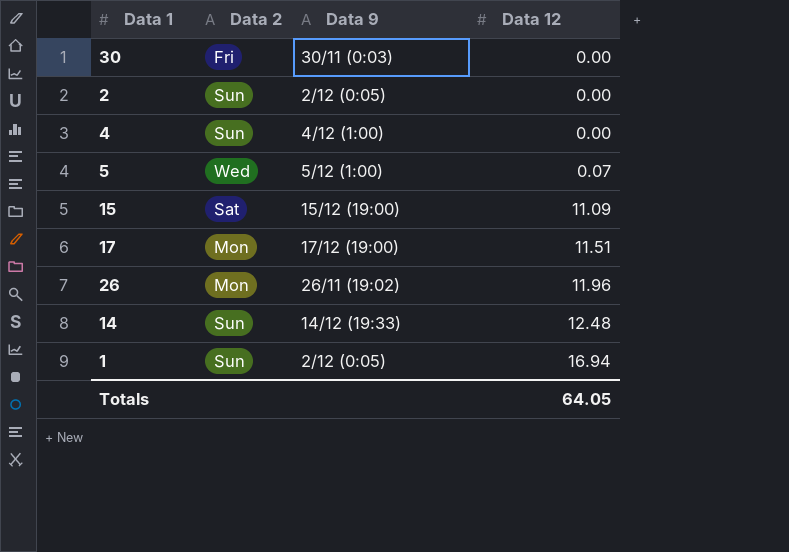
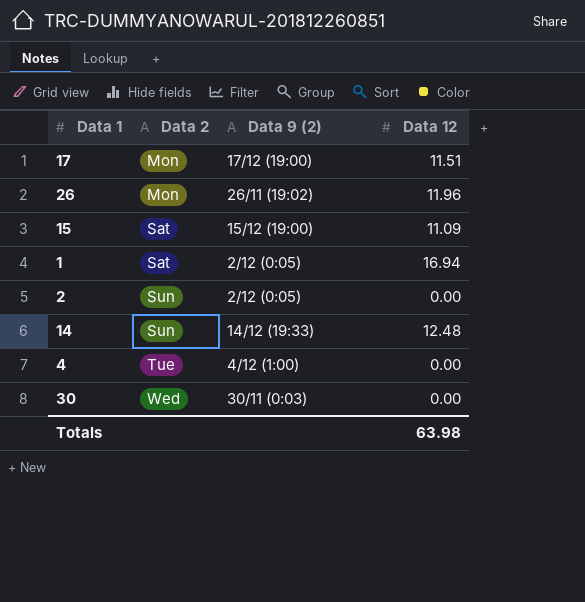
row order: Data 12 ascending -> Data 2 ascending
column name: Data 9 -> Data 9 (2)
row 5: Wed | 5/12 (1:00) | 0.07 -> none
1 | Data 2: Sun -> Sat
4 | Data 2: Sun -> Tue
30 | Data 2: Fri -> Wed
Totals | Data 12: 64.05 -> 63.98

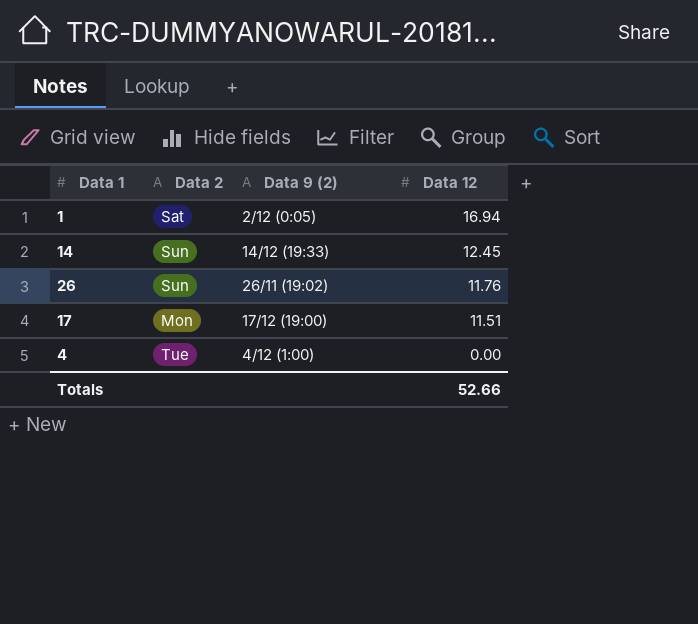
row order: Data 2 ascending -> Data 12 descending
row 15: Sat | 15/12 (19:00) | 11.09 -> none
row 2: Sun | 2/12 (0:05) | 0.00 -> none
row 30: Wed | 30/11 (0:03) | 0.00 -> none
14 | Data 12: 12.48 -> 12.45
26 | Data 2: Mon -> Sun
26 | Data 12: 11.96 -> 11.76
Totals | Data 12: 63.98 -> 52.66

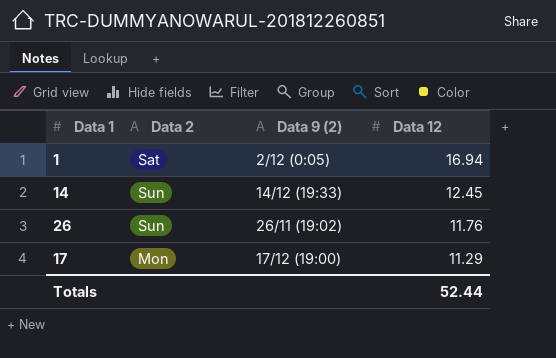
row 4: Tue | 4/12 (1:00) | 0.00 -> none
17 | Data 12: 11.51 -> 11.29
Totals | Data 12: 52.66 -> 52.44

